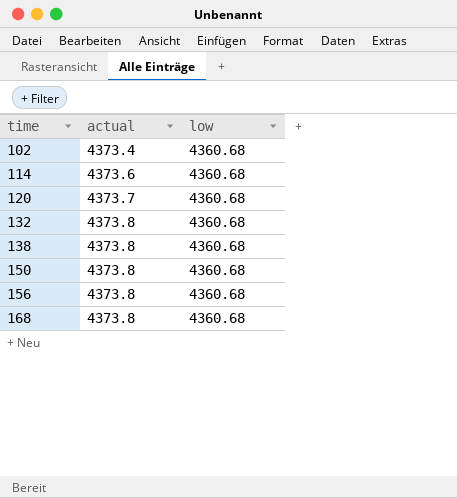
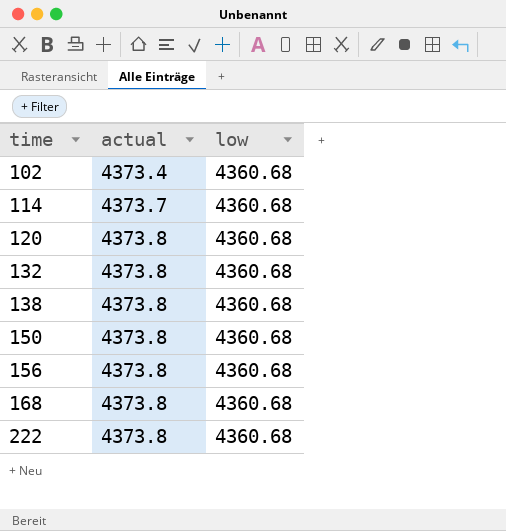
114 | actual: 4373.6 -> 4373.7
120 | actual: 4373.7 -> 4373.8
row 222: none -> 4373.8 | 4360.68

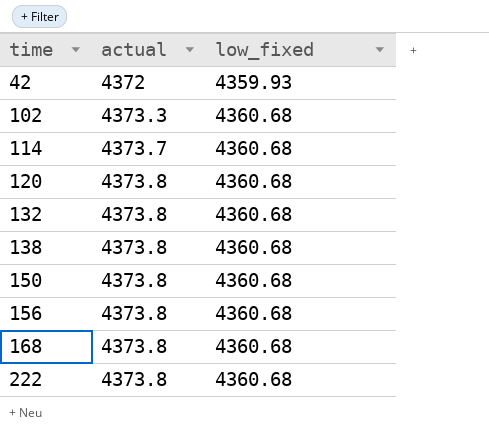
column name: low -> low_fixed
row 42: none -> 4372 | 4359.93
102 | actual: 4373.4 -> 4373.3

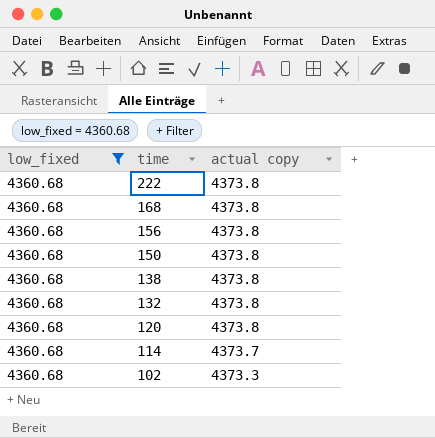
filter: none -> low_fixed = 4360.68
row order: time ascending -> time descending
column low_fixed | position: 3 -> 1
column name: actual -> actual copy

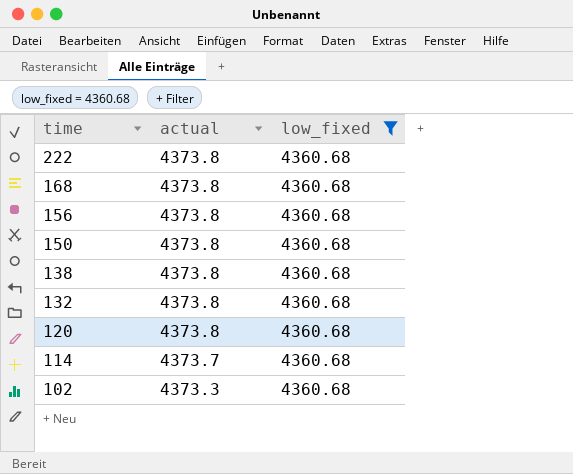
column name: actual copy -> actual
column low_fixed | position: 1 -> 3

